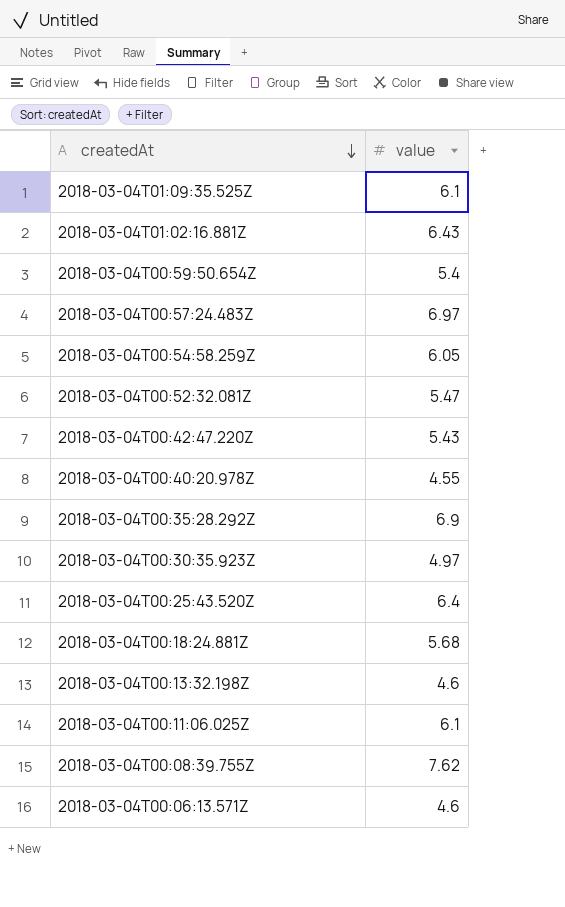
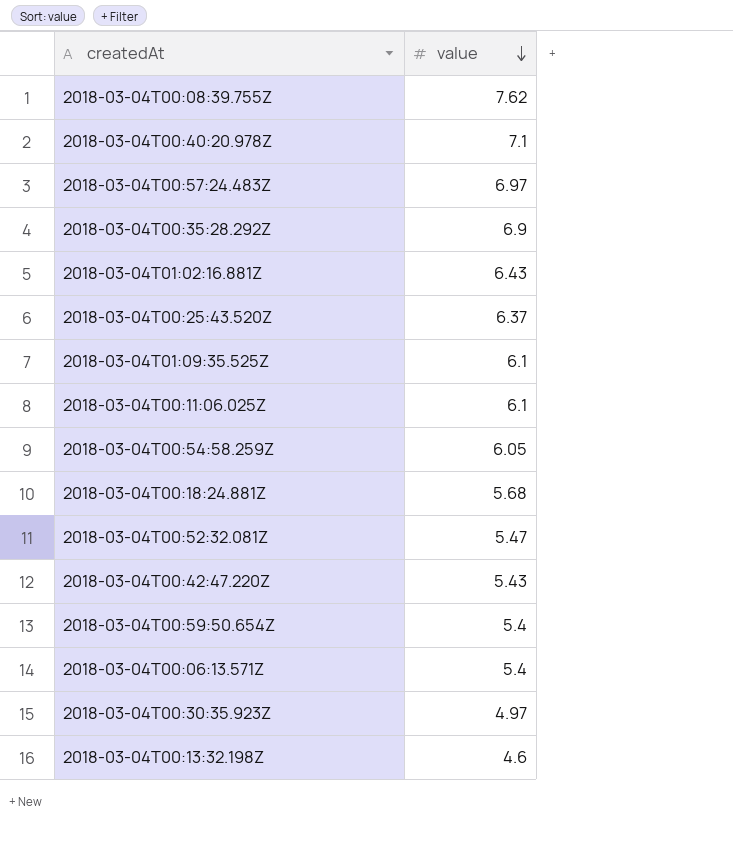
row order: createdAt descending -> value descending
2018-03-04T00:40:20.978Z | value: 4.55 -> 7.1
2018-03-04T00:25:43.520Z | value: 6.4 -> 6.37
2018-03-04T00:06:13.571Z | value: 4.6 -> 5.4

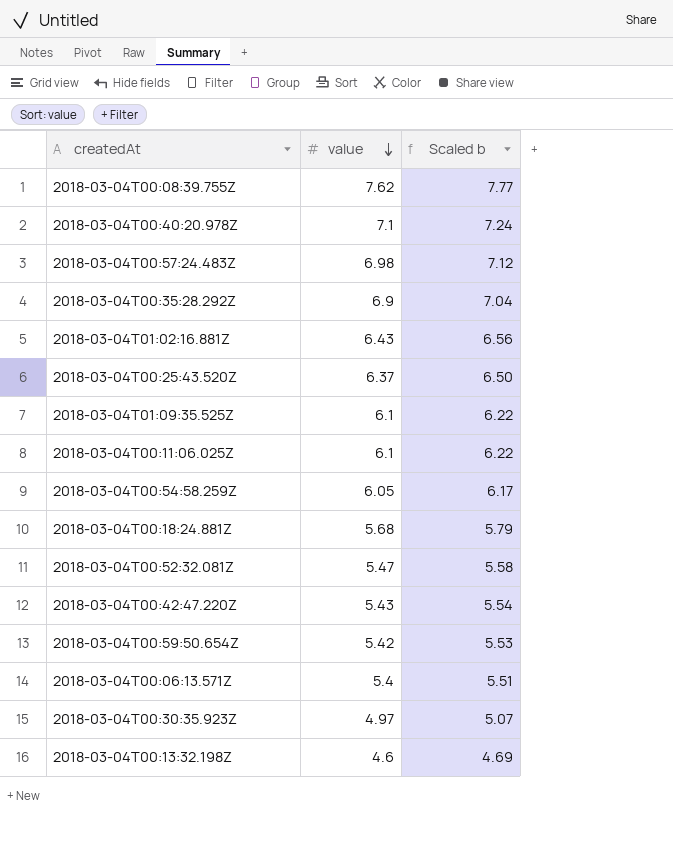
column Scaled b | formula: none -> [value] * 1.02
2018-03-04T00:57:24.483Z | value: 6.97 -> 6.98
2018-03-04T00:59:50.654Z | value: 5.4 -> 5.42

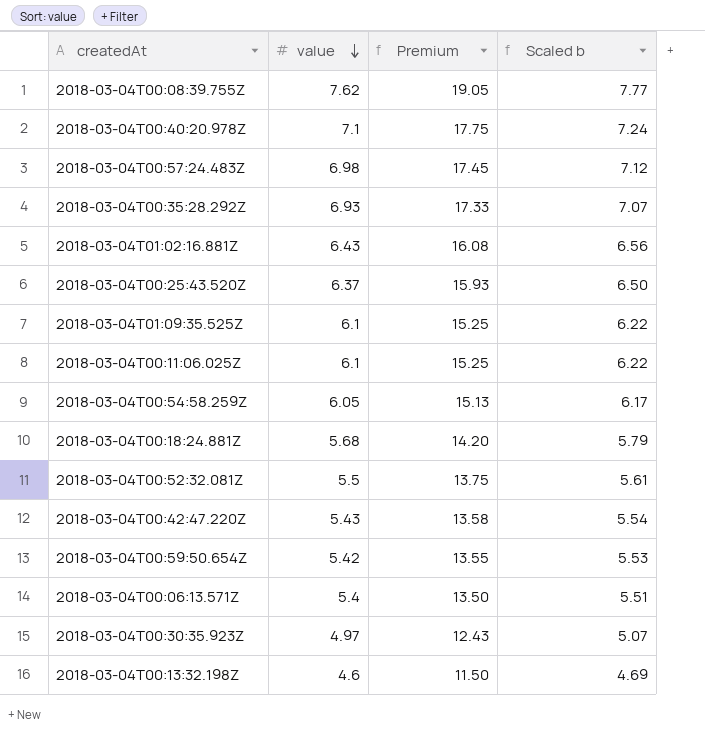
column Premium | formula: none -> [value] * 2.5
2018-03-04T00:35:28.292Z | value: 6.9 -> 6.93
2018-03-04T00:35:28.292Z | Scaled b: 7.04 -> 7.07
2018-03-04T00:52:32.081Z | value: 5.47 -> 5.5
2018-03-04T00:52:32.081Z | Scaled b: 5.58 -> 5.61

